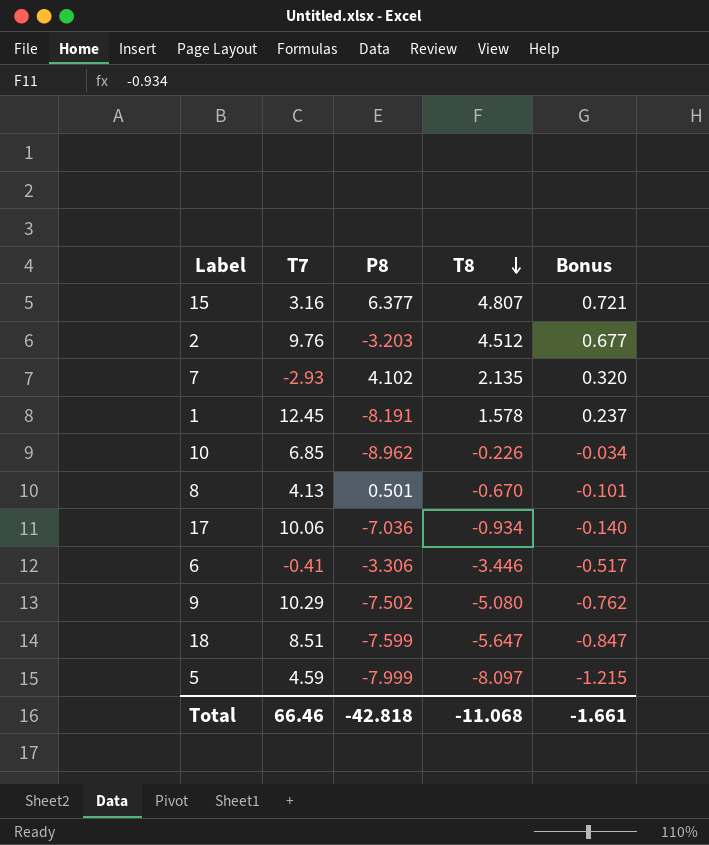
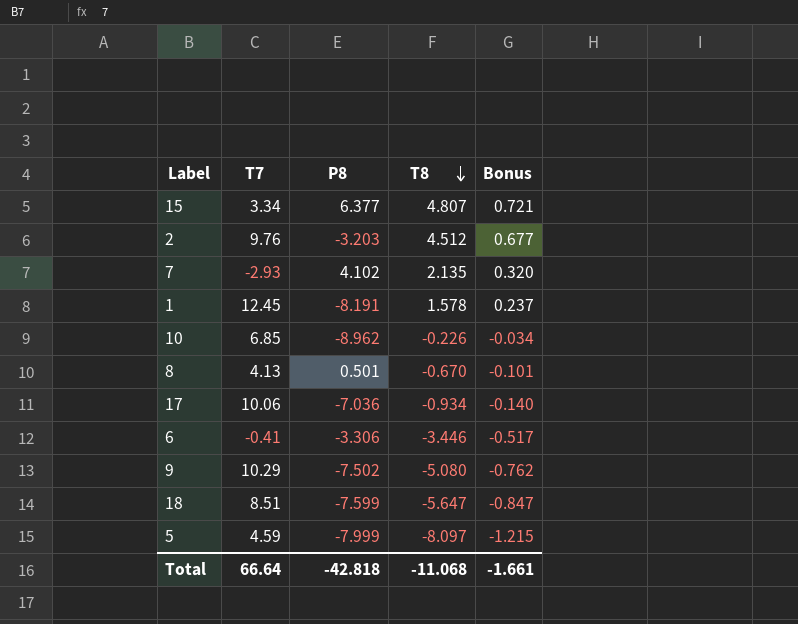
15 | T7: 3.16 -> 3.34
Total | T7: 66.46 -> 66.64

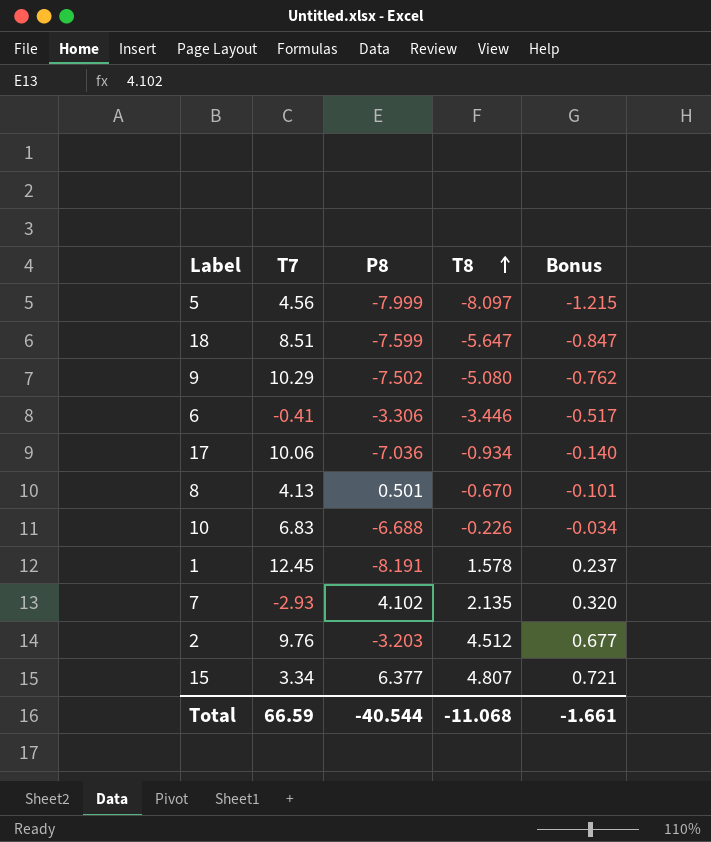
row order: T8 descending -> T8 ascending
5 | T7: 4.59 -> 4.56
10 | T7: 6.85 -> 6.83
10 | P8: -8.962 -> -6.688
Total | T7: 66.64 -> 66.59
Total | P8: -42.818 -> -40.544

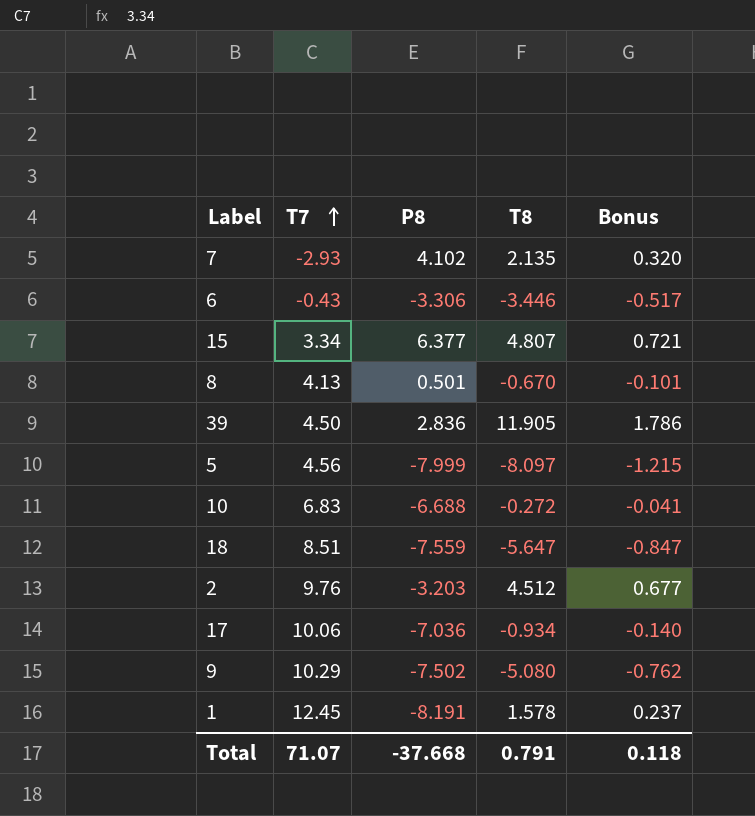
row order: T8 ascending -> T7 ascending
6 | T7: -0.41 -> -0.43
row 39: none -> 4.50 | 2.836 | 11.905 | 1.786
10 | T8: -0.226 -> -0.272
10 | Bonus: -0.034 -> -0.041
18 | P8: -7.599 -> -7.559
Total | T7: 66.59 -> 71.07
Total | P8: -40.544 -> -37.668
Total | T8: -11.068 -> 0.791
Total | Bonus: -1.661 -> 0.118

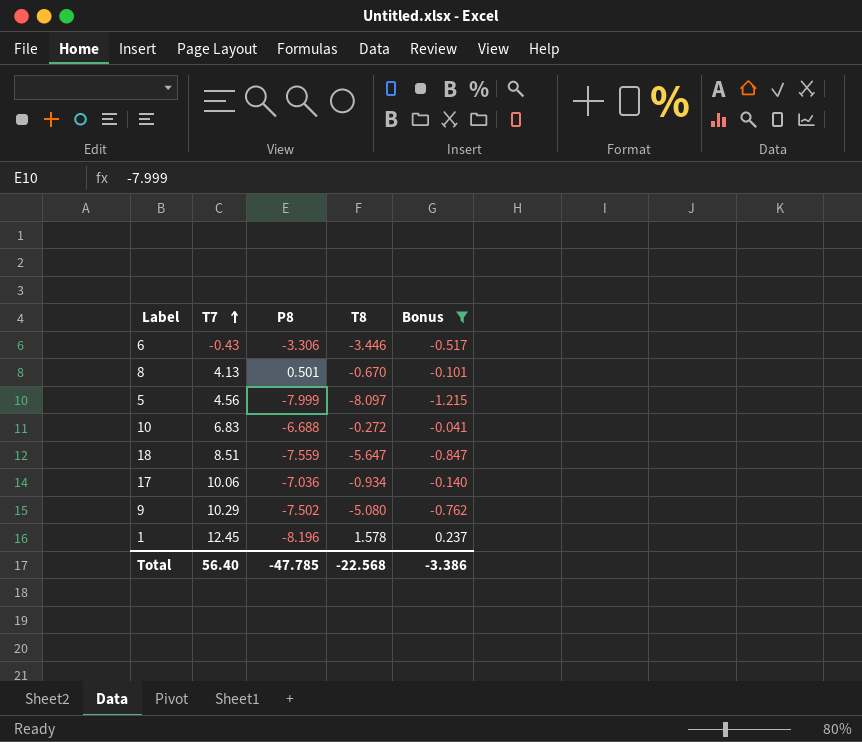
filter: none -> Bonus <= 0.237
1 | P8: -8.191 -> -8.196
Total | T7: 71.07 -> 56.40
Total | P8: -37.668 -> -47.785
Total | T8: 0.791 -> -22.568
Total | Bonus: 0.118 -> -3.386

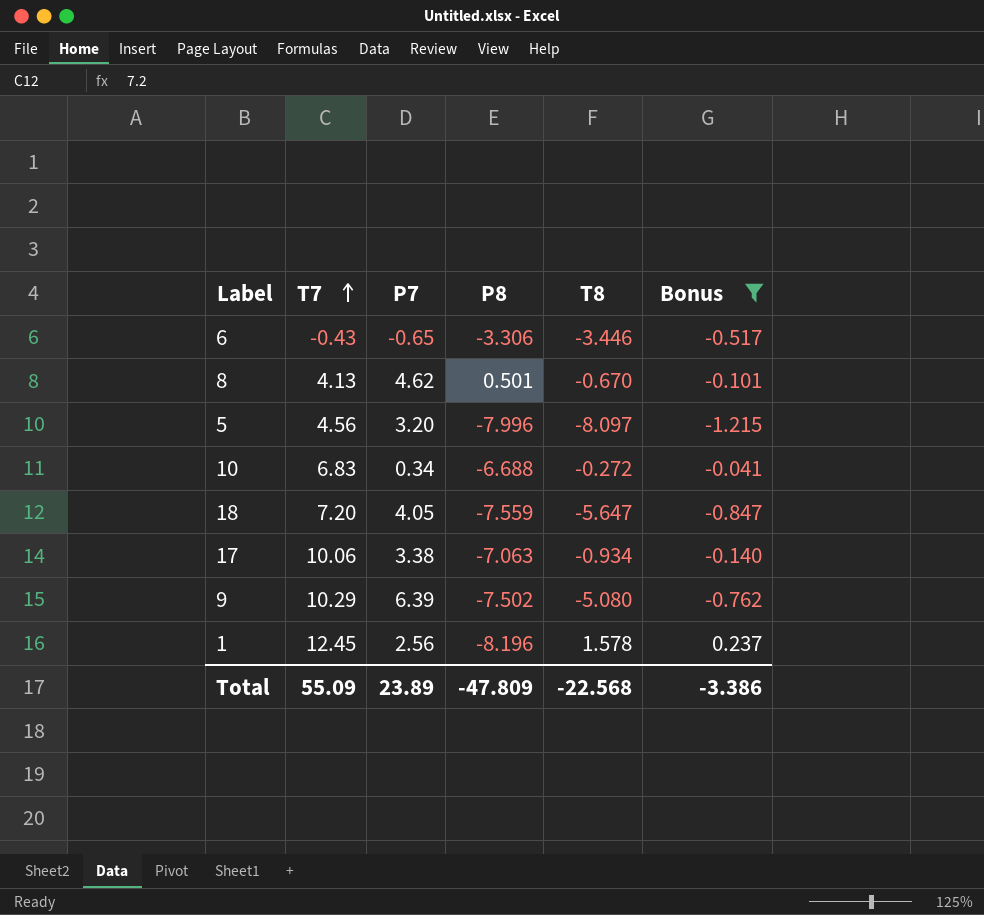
column P7 | position: none -> 3
5 | P8: -7.999 -> -7.996
18 | T7: 8.51 -> 7.20
17 | P8: -7.036 -> -7.063
Total | T7: 56.40 -> 55.09
Total | P8: -47.785 -> -47.809

